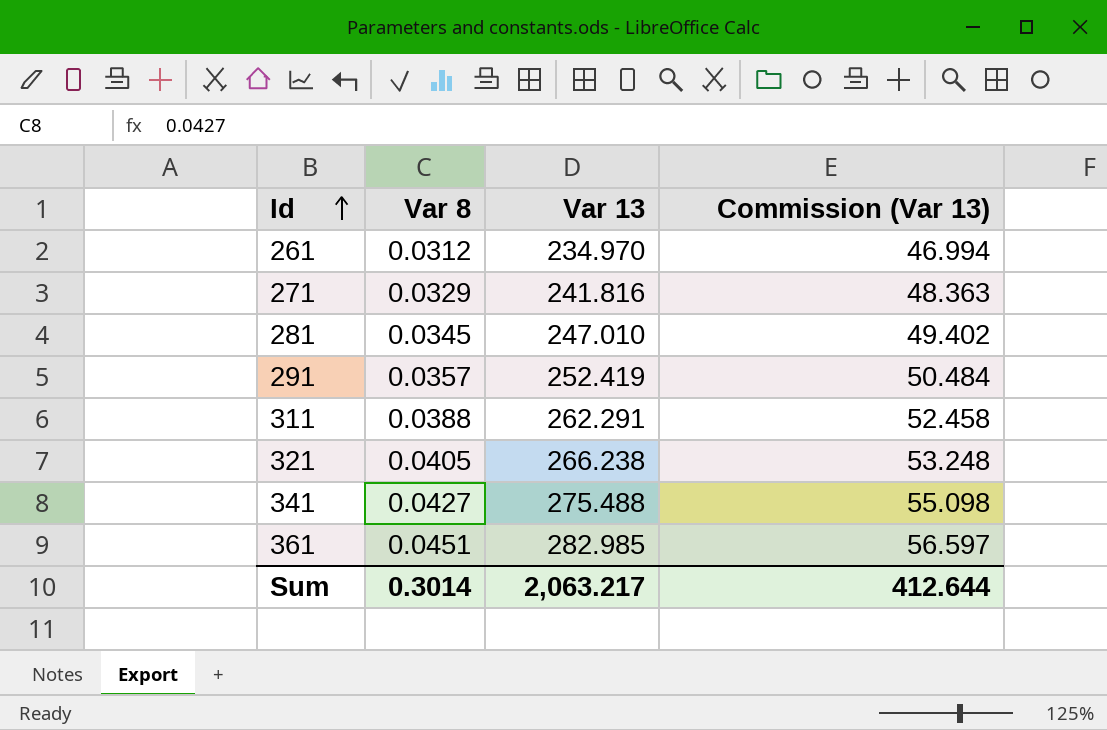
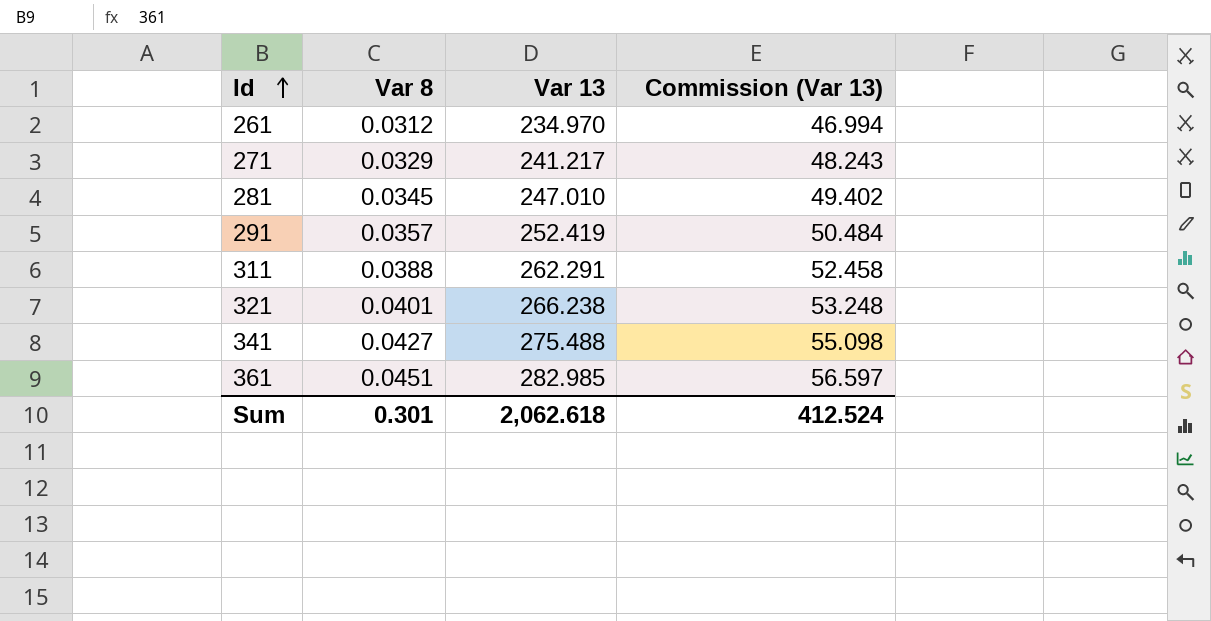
271 | Var 13: 241.816 -> 241.217
271 | Commission (Var 13): 48.363 -> 48.243
321 | Var 8: 0.0405 -> 0.0401
Sum | Var 8: 0.3014 -> 0.301
Sum | Var 13: 2,063.217 -> 2,062.618
Sum | Commission (Var 13): 412.644 -> 412.524

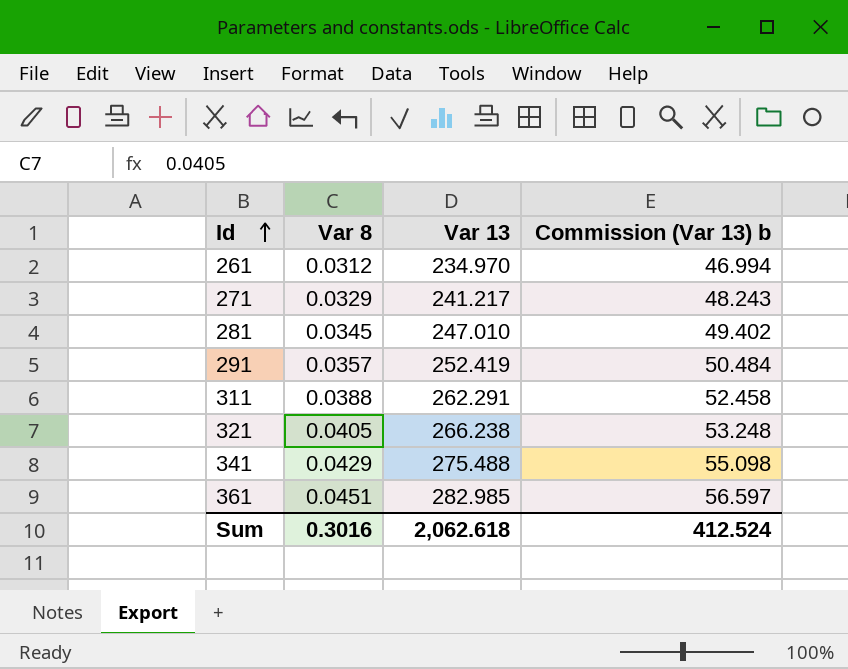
column name: Commission (Var 13) -> Commission (Var 13) b
321 | Var 8: 0.0401 -> 0.0405
341 | Var 8: 0.0427 -> 0.0429
Sum | Var 8: 0.301 -> 0.3016

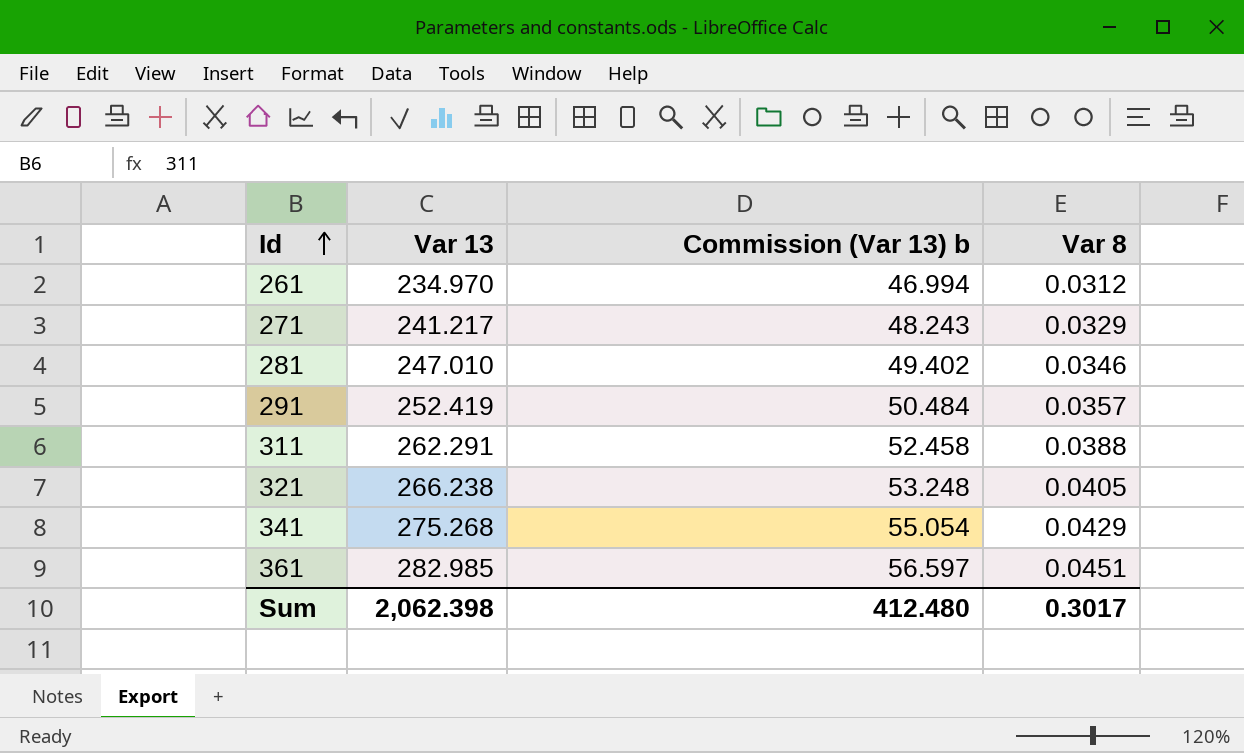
column Var 8 | position: 2 -> 4
281 | Var 8: 0.0345 -> 0.0346
341 | Var 13: 275.488 -> 275.268
341 | Commission (Var 13) b: 55.098 -> 55.054
Sum | Var 13: 2,062.618 -> 2,062.398
Sum | Commission (Var 13) b: 412.524 -> 412.480
Sum | Var 8: 0.3016 -> 0.3017

